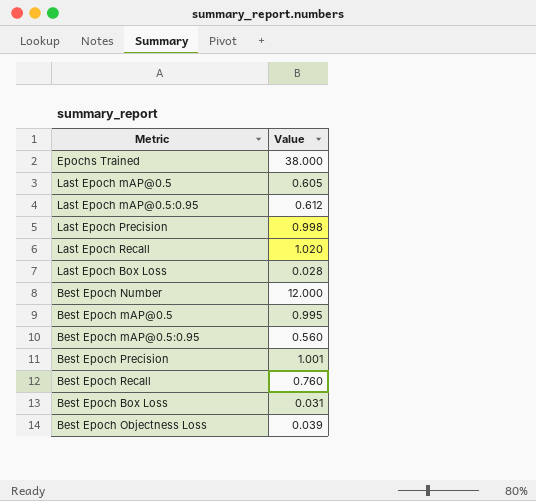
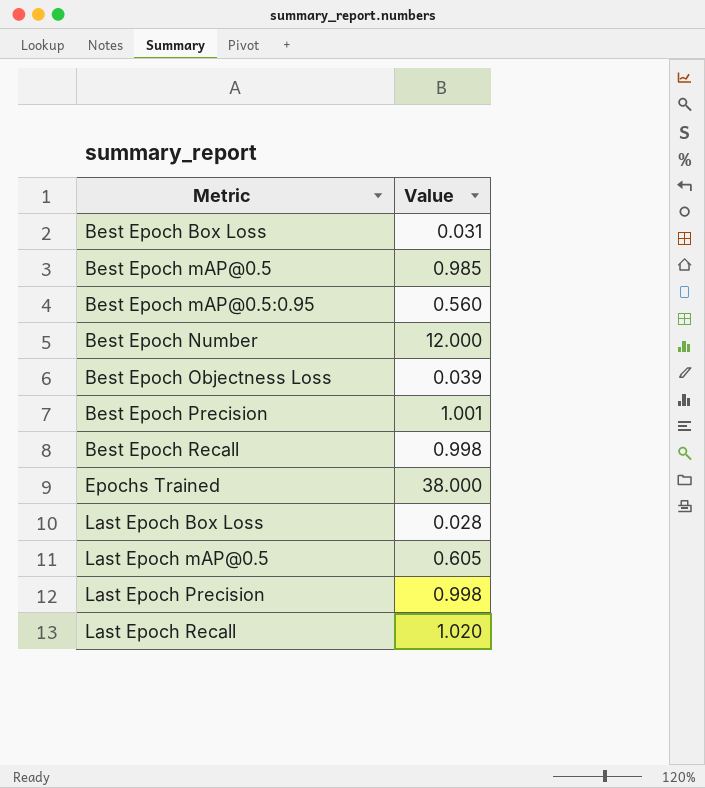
row order: none -> Metric ascending
row Last Epoch mAP@0.5:0.95: 0.612 -> none
Best Epoch mAP@0.5 | Value: 0.995 -> 0.985
Best Epoch Recall | Value: 0.760 -> 0.998

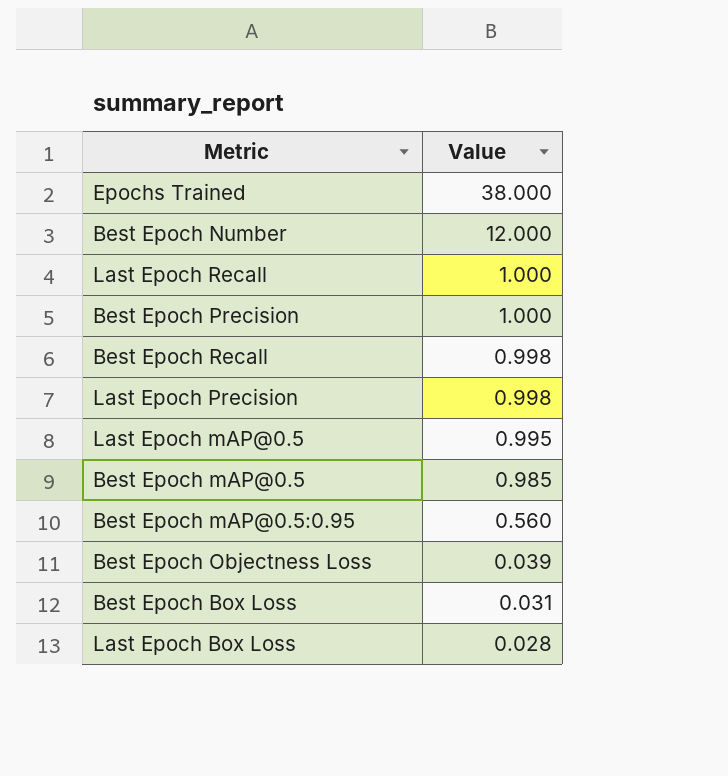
row order: Metric ascending -> Value descending
Last Epoch Recall | Value: 1.020 -> 1.000
Best Epoch Precision | Value: 1.001 -> 1.000
Last Epoch mAP@0.5 | Value: 0.605 -> 0.995

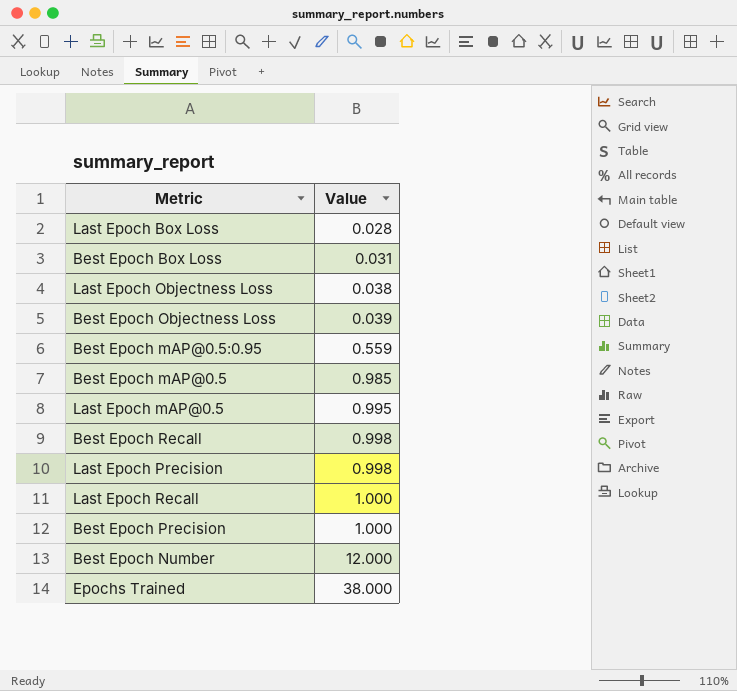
row order: Value descending -> Value ascending
row Last Epoch Objectness Loss: none -> 0.038
Best Epoch mAP@0.5:0.95 | Value: 0.560 -> 0.559

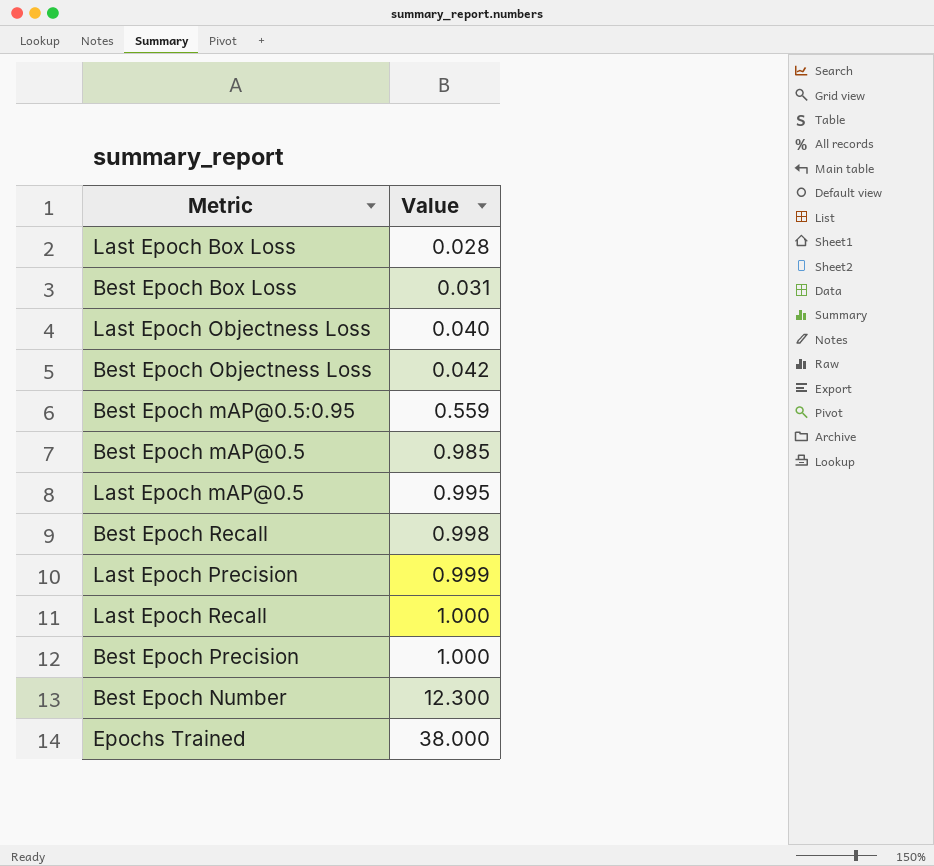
Last Epoch Objectness Loss | Value: 0.038 -> 0.040
Best Epoch Objectness Loss | Value: 0.039 -> 0.042
Last Epoch Precision | Value: 0.998 -> 0.999
Best Epoch Number | Value: 12.000 -> 12.300

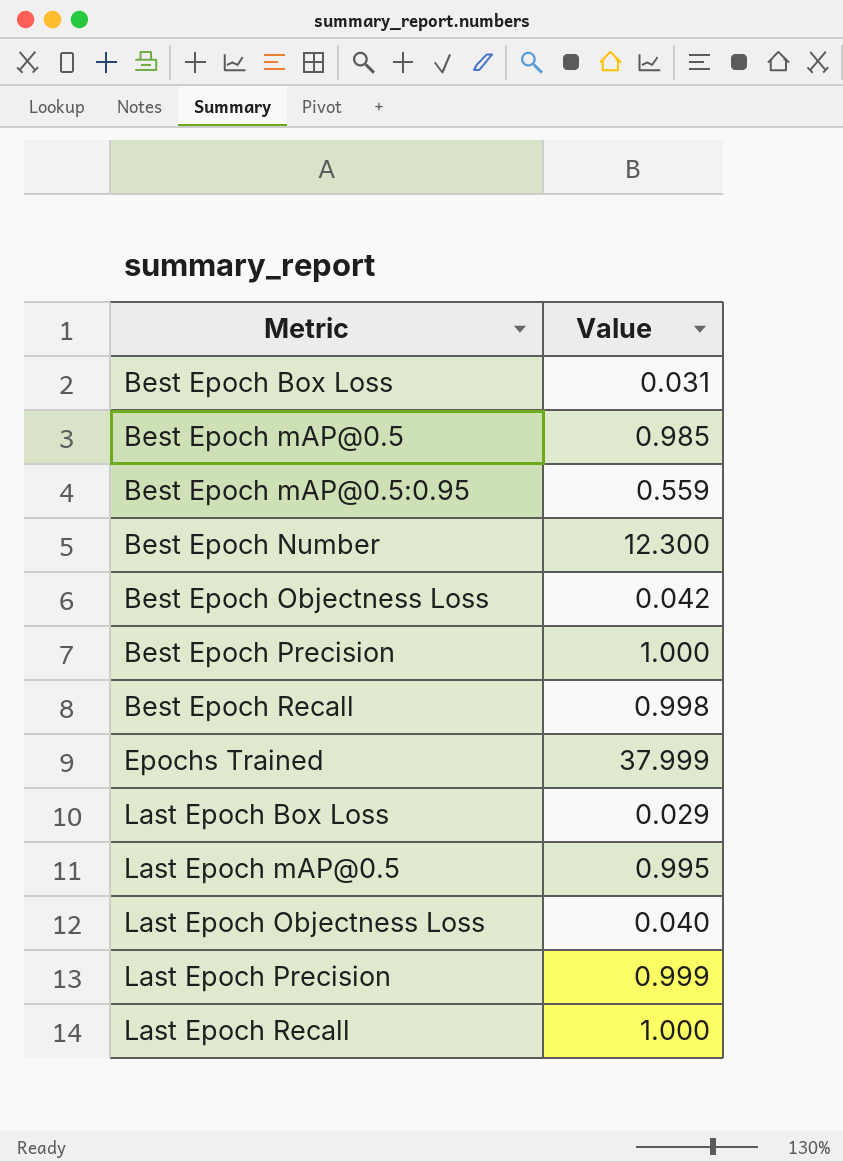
row order: Value ascending -> Metric ascending
Epochs Trained | Value: 38.000 -> 37.999
Last Epoch Box Loss | Value: 0.028 -> 0.029

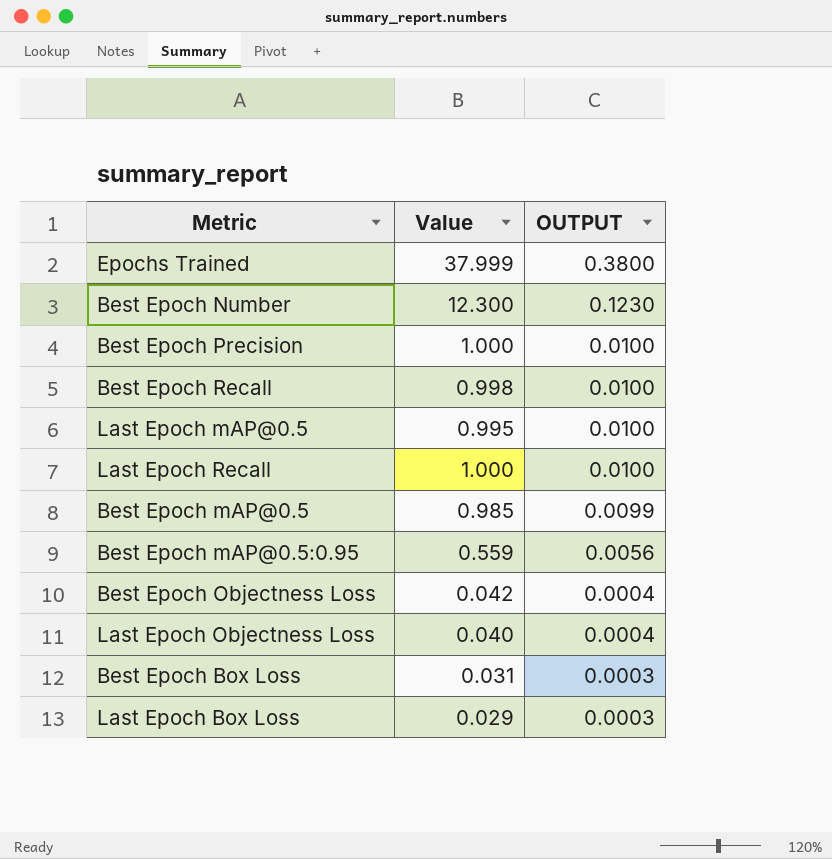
row order: Metric ascending -> OUTPUT descending
column OUTPUT | formula: none -> [Value] * 0.01
row Last Epoch Precision: 0.999 -> none

